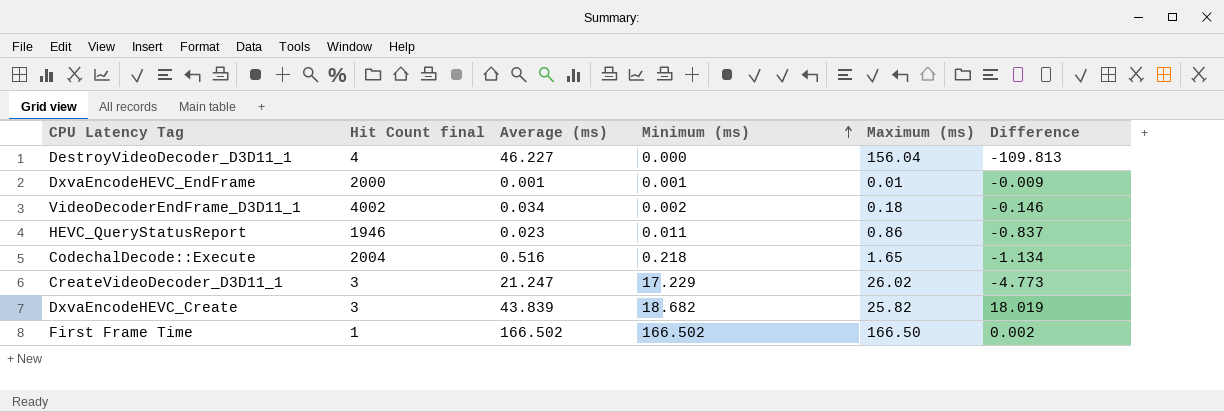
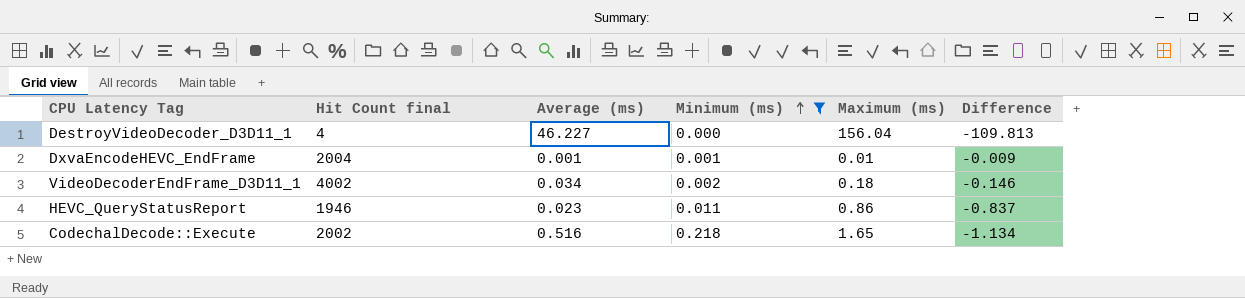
filter: none -> Minimum (ms) <= 0.218
DxvaEncodeHEVC_EndFrame | Hit Count final: 2000 -> 2004
CodechalDecode::Execute | Hit Count final: 2004 -> 2002

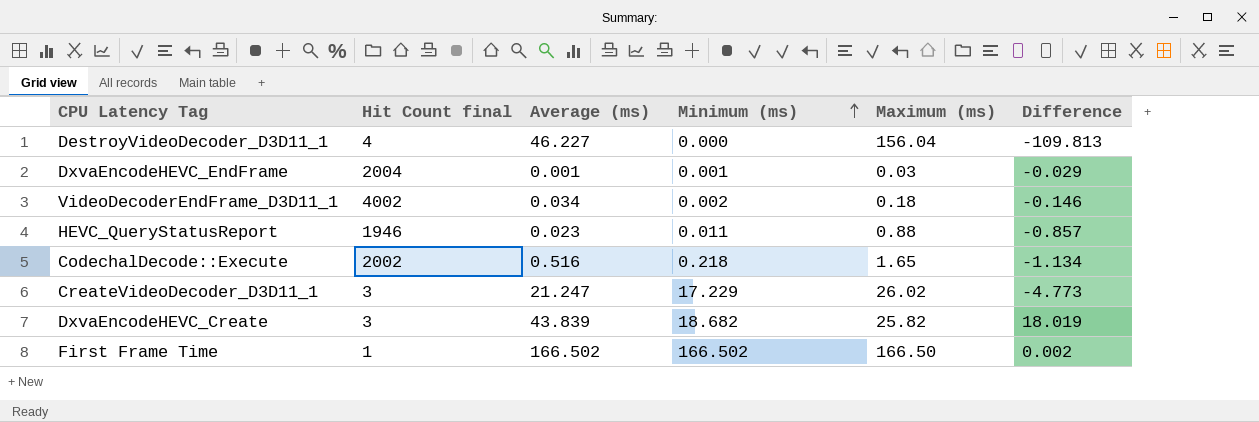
filter: Minimum (ms) <= 0.218 -> none
DxvaEncodeHEVC_EndFrame | Maximum (ms): 0.01 -> 0.03
DxvaEncodeHEVC_EndFrame | Difference: -0.009 -> -0.029
HEVC_QueryStatusReport | Maximum (ms): 0.86 -> 0.88
HEVC_QueryStatusReport | Difference: -0.837 -> -0.857

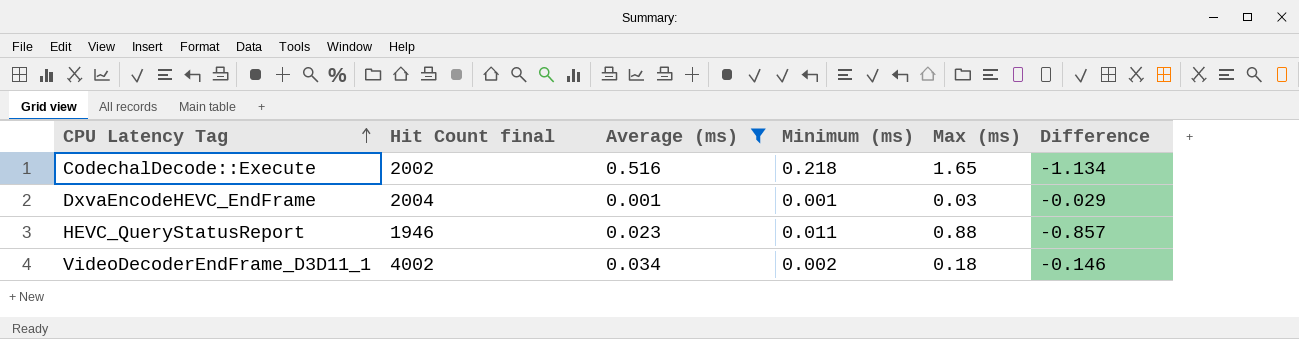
filter: none -> Average (ms) <= 0.516
row order: Minimum (ms) ascending -> CPU Latency Tag ascending
column name: Maximum (ms) -> Max (ms)

